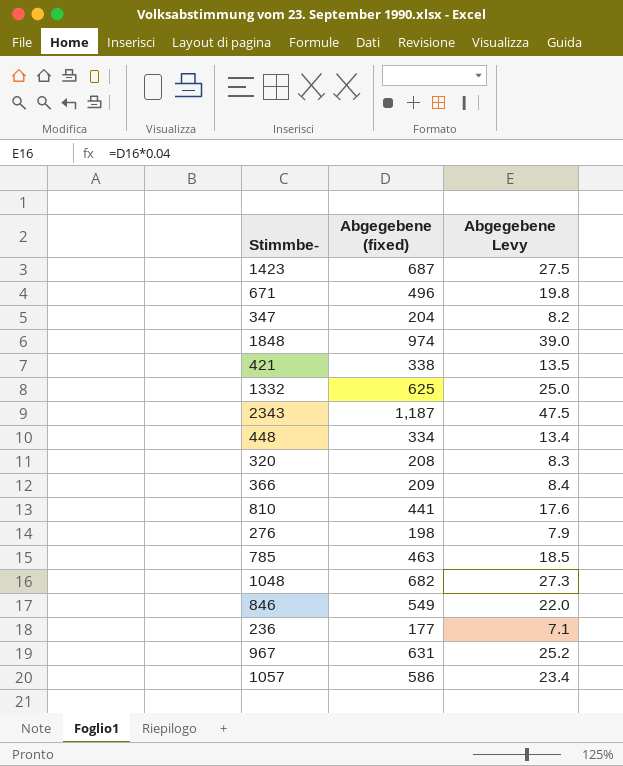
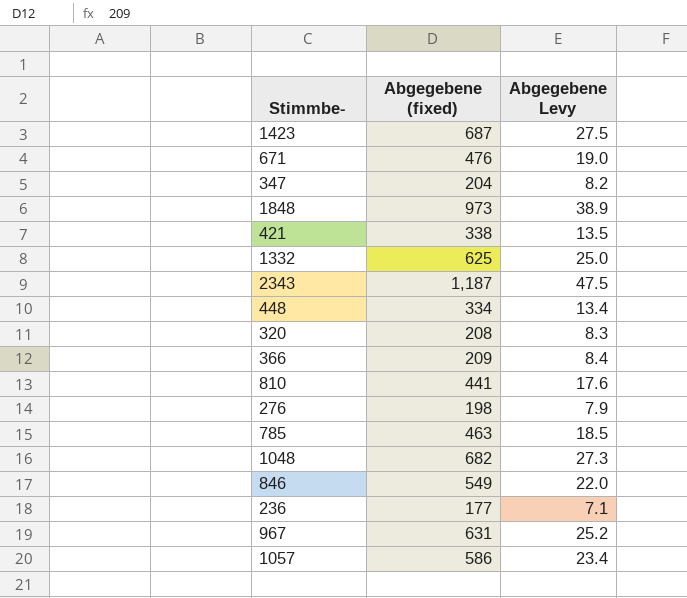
671 | Abgegebene (fixed): 496 -> 476
671 | Abgegebene Levy: 19.8 -> 19.0
1848 | Abgegebene (fixed): 974 -> 973
1848 | Abgegebene Levy: 39.0 -> 38.9

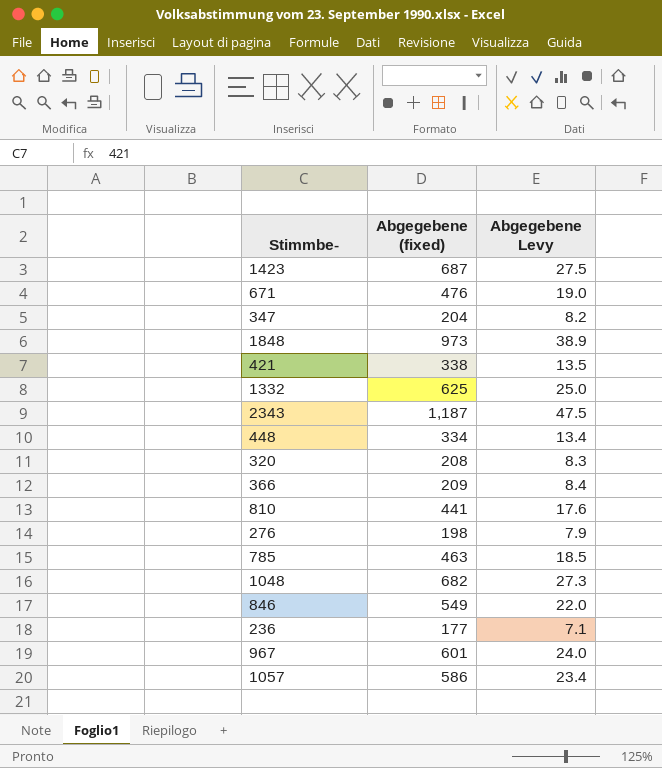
967 | Abgegebene (fixed): 631 -> 601
967 | Abgegebene Levy: 25.2 -> 24.0

